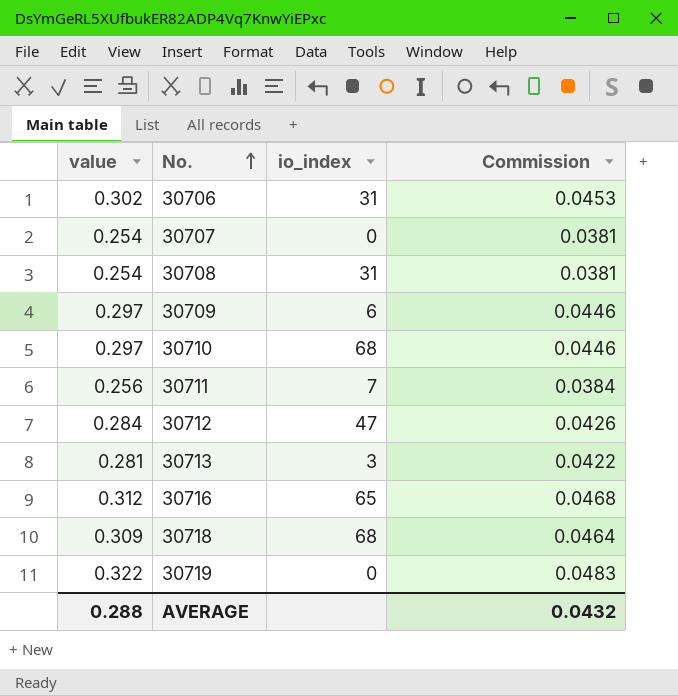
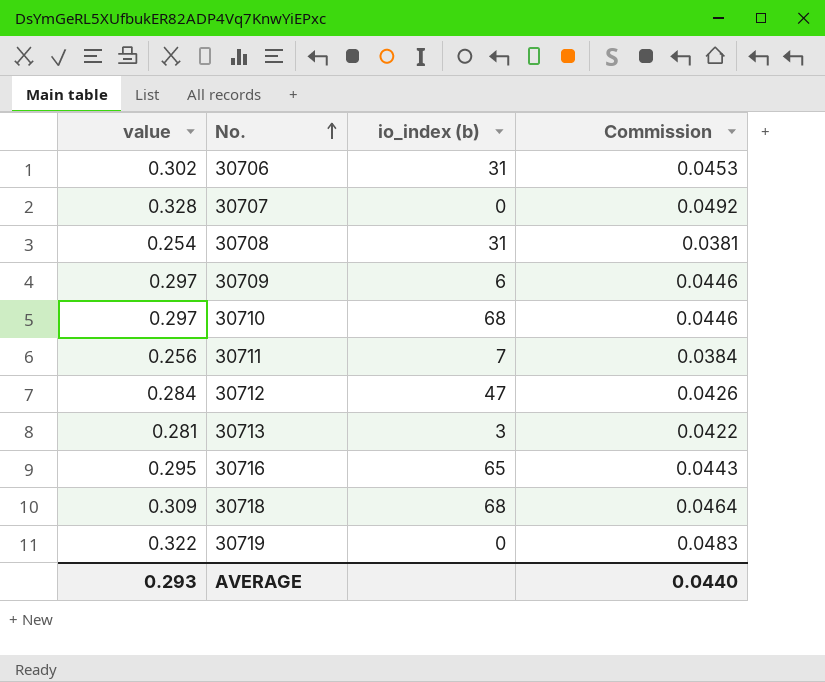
column name: io_index -> io_index (b)
30707 | value: 0.254 -> 0.328
30707 | Commission: 0.0381 -> 0.0492
30716 | value: 0.312 -> 0.295
30716 | Commission: 0.0468 -> 0.0443
AVERAGE | value: 0.288 -> 0.293
AVERAGE | Commission: 0.0432 -> 0.0440

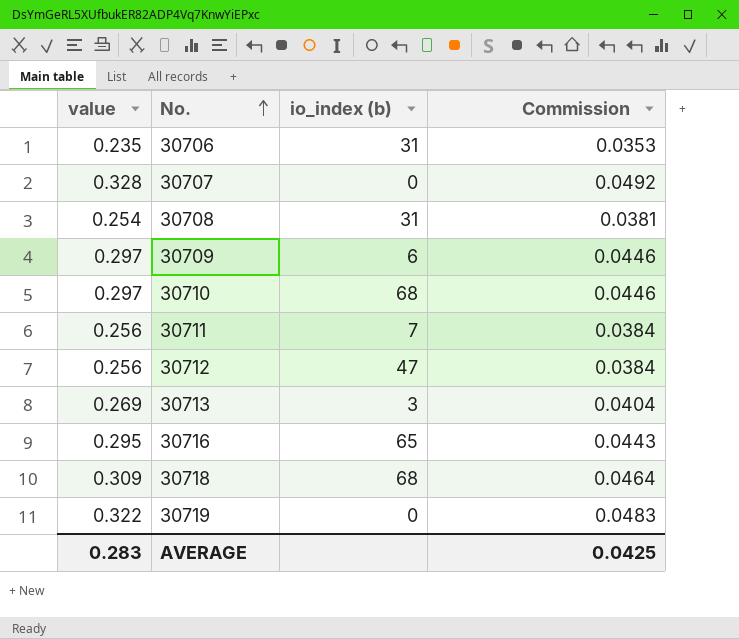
30706 | value: 0.302 -> 0.235
30706 | Commission: 0.0453 -> 0.0353
30712 | value: 0.284 -> 0.256
30712 | Commission: 0.0426 -> 0.0384
30713 | value: 0.281 -> 0.269
30713 | Commission: 0.0422 -> 0.0404
AVERAGE | value: 0.293 -> 0.283
AVERAGE | Commission: 0.0440 -> 0.0425

